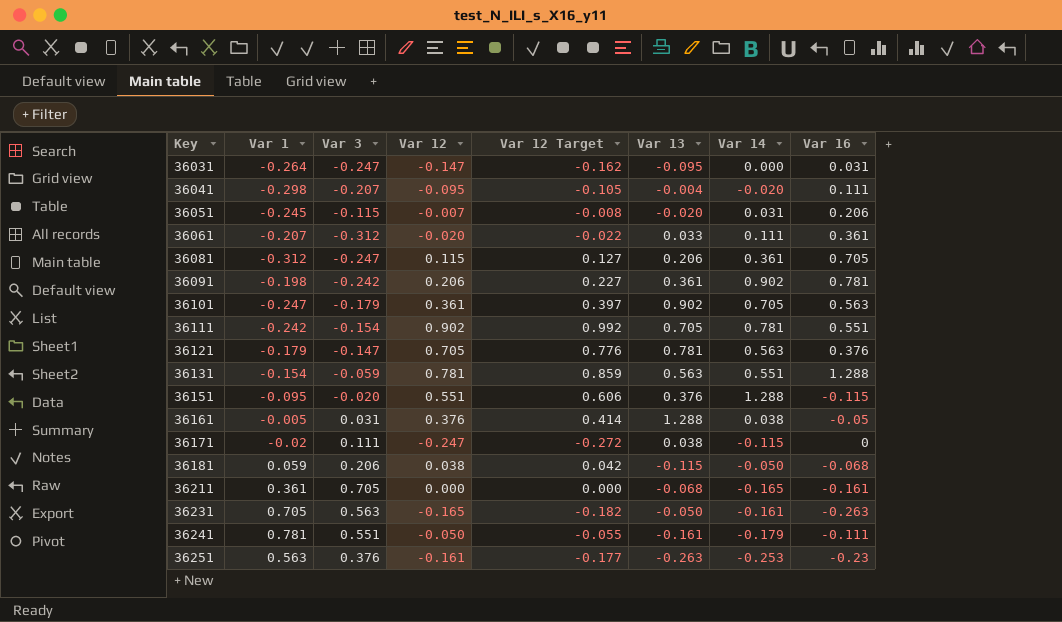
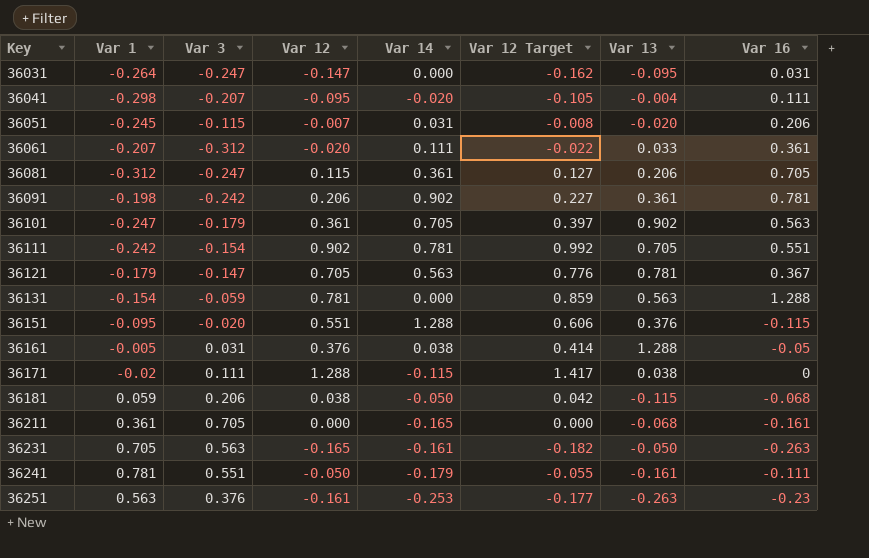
column Var 14 | position: 7 -> 5
36121 | Var 16: 0.376 -> 0.367
36131 | Var 14: 0.551 -> 0.000
36171 | Var 12: -0.247 -> 1.288
36171 | Var 12 Target: -0.272 -> 1.417

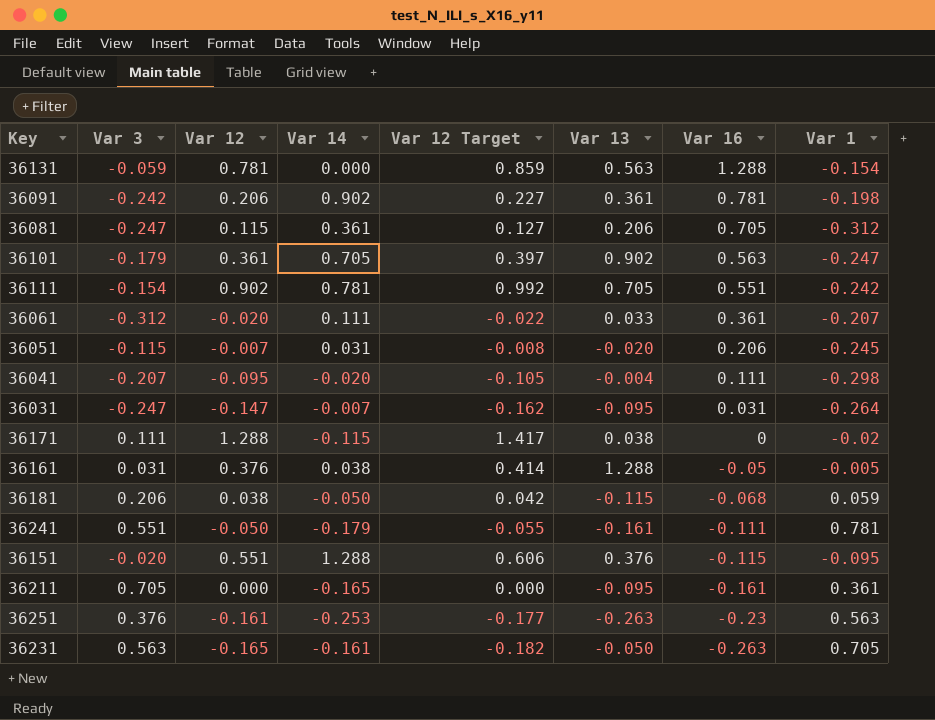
row order: Key ascending -> Var 16 descending
column Var 1 | position: 2 -> 8
row 36121: -0.179 | -0.147 | 0.705 | 0.563 | 0.776 | 0.781 | 0.367 -> none
36031 | Var 14: 0.000 -> -0.007
36211 | Var 13: -0.068 -> -0.095

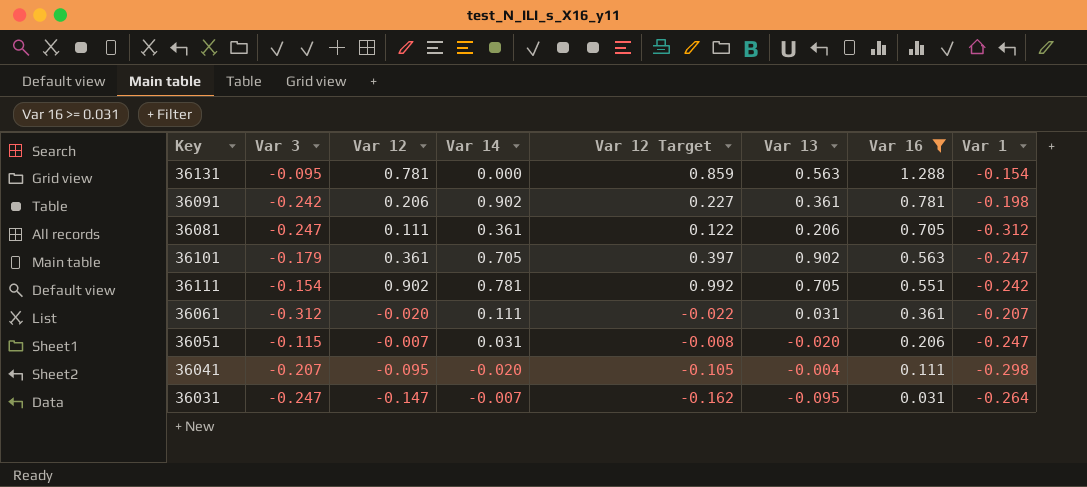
filter: none -> Var 16 >= 0.031
36131 | Var 3: -0.059 -> -0.095
36081 | Var 12: 0.115 -> 0.111
36081 | Var 12 Target: 0.127 -> 0.122
36061 | Var 13: 0.033 -> 0.031
36051 | Var 1: -0.245 -> -0.247

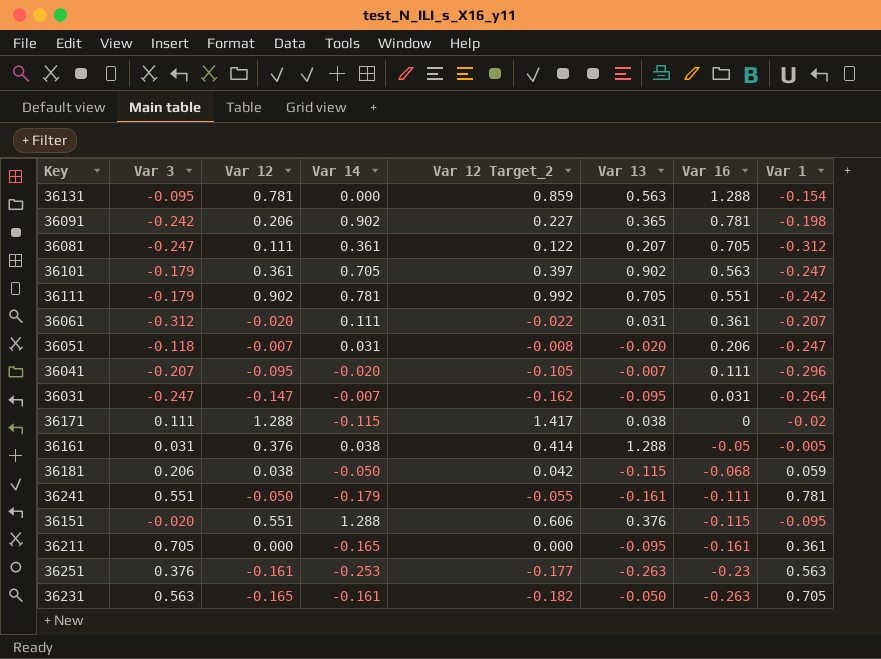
filter: Var 16 >= 0.031 -> none
column name: Var 12 Target -> Var 12 Target_2
36091 | Var 13: 0.361 -> 0.365
36081 | Var 13: 0.206 -> 0.207
36111 | Var 3: -0.154 -> -0.179
36051 | Var 3: -0.115 -> -0.118
36041 | Var 13: -0.004 -> -0.007
36041 | Var 1: -0.298 -> -0.296

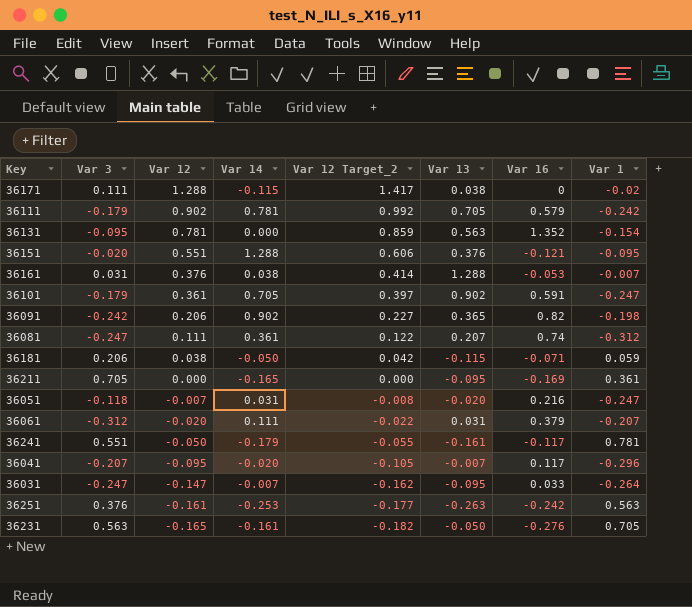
row order: Var 16 descending -> Var 12 descending
36111 | Var 16: 0.551 -> 0.579
36131 | Var 16: 1.288 -> 1.352
36151 | Var 16: -0.115 -> -0.121
36161 | Var 16: -0.05 -> -0.053
36161 | Var 1: -0.005 -> -0.007
36101 | Var 16: 0.563 -> 0.591
36091 | Var 16: 0.781 -> 0.82
36081 | Var 16: 0.705 -> 0.74
36181 | Var 16: -0.068 -> -0.071
36211 | Var 16: -0.161 -> -0.169
36051 | Var 16: 0.206 -> 0.216
36061 | Var 16: 0.361 -> 0.379
36241 | Var 16: -0.111 -> -0.117
36041 | Var 16: 0.111 -> 0.117
36031 | Var 16: 0.031 -> 0.033
36251 | Var 16: -0.23 -> -0.242
36231 | Var 16: -0.263 -> -0.276

